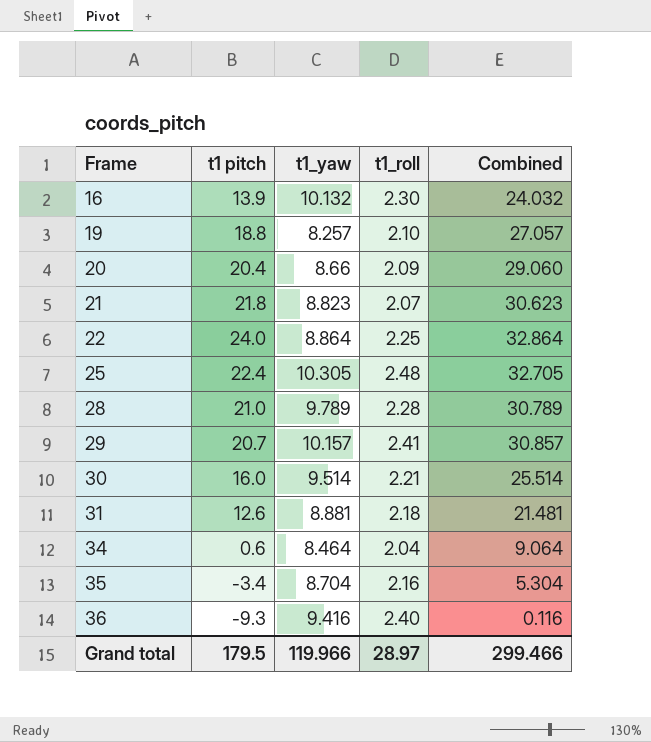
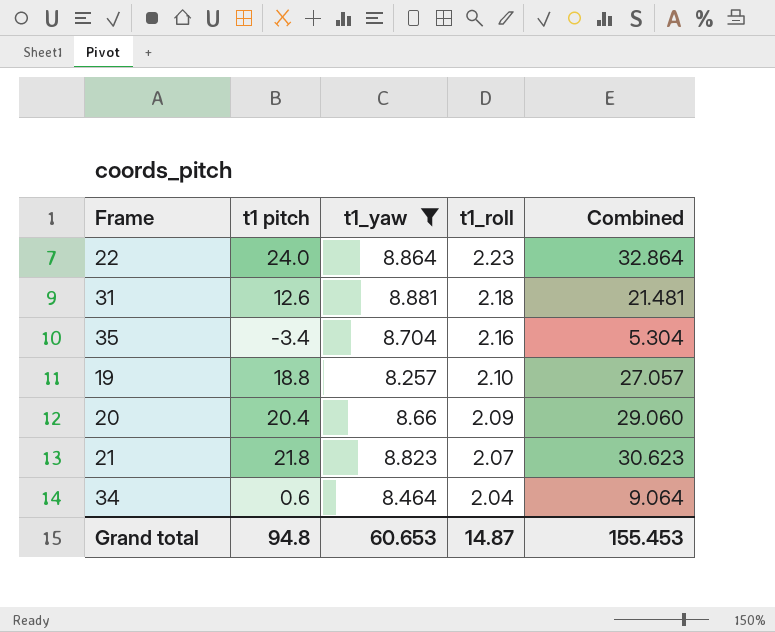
filter: none -> t1_yaw <= 8.881
row order: Frame ascending -> t1_roll descending
22 | t1_roll: 2.25 -> 2.23
Grand total | t1 pitch: 179.5 -> 94.8
Grand total | t1_yaw: 119.966 -> 60.653
Grand total | t1_roll: 28.97 -> 14.87
Grand total | Combined: 299.466 -> 155.453

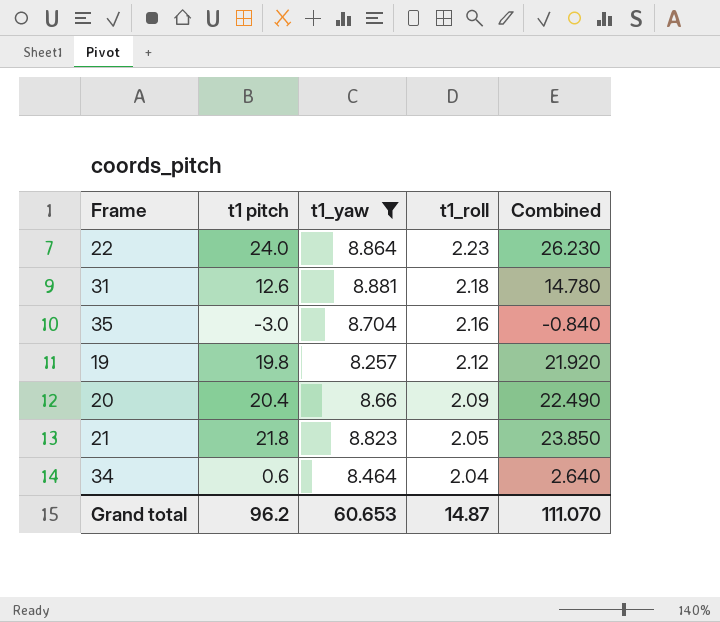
column Combined | formula: [t1 pitch] + [t1_yaw] -> [t1 pitch] + [t1_roll]
35 | t1 pitch: -3.4 -> -3.0
19 | t1 pitch: 18.8 -> 19.8
19 | t1_roll: 2.10 -> 2.12
21 | t1_roll: 2.07 -> 2.05
Grand total | t1 pitch: 94.8 -> 96.2
Grand total | Combined: 155.453 -> 111.070

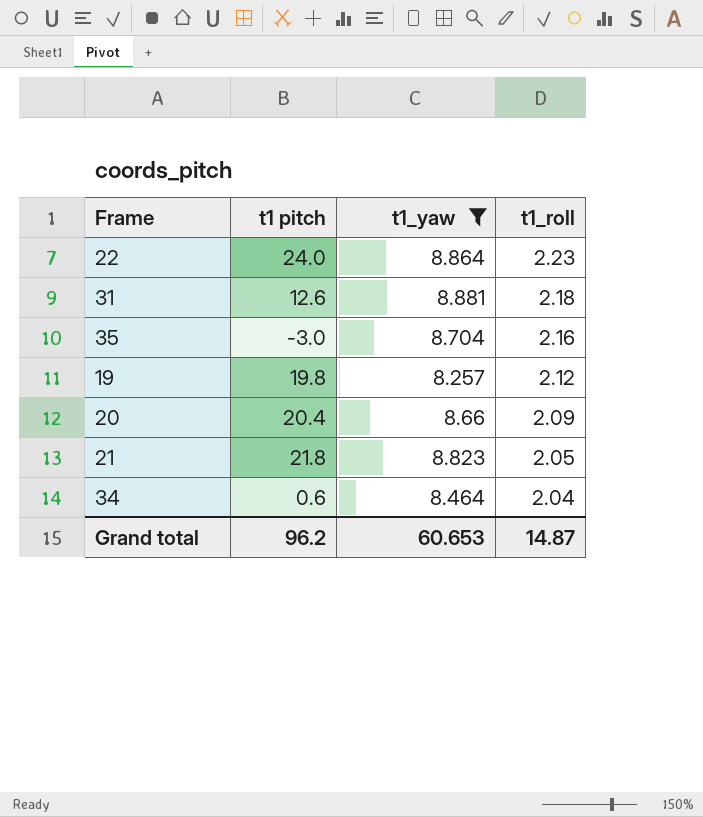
column Combined | formula: [t1 pitch] + [t1_roll] -> none

